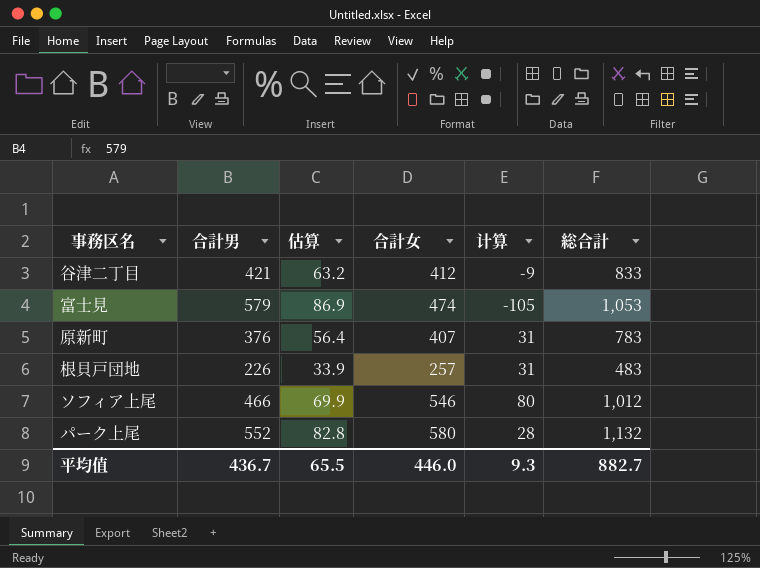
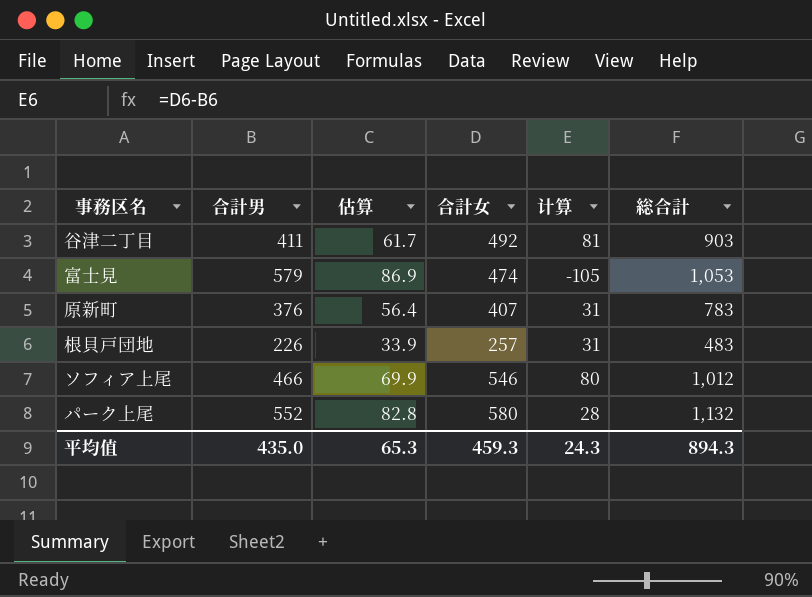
谷津二丁目 | 合計男: 421 -> 411
谷津二丁目 | 估算: 63.2 -> 61.7
谷津二丁目 | 合計女: 412 -> 492
谷津二丁目 | 计算: -9 -> 81
谷津二丁目 | 総合計: 833 -> 903
平均值 | 合計男: 436.7 -> 435.0
平均值 | 估算: 65.5 -> 65.3
平均值 | 合計女: 446.0 -> 459.3
平均值 | 计算: 9.3 -> 24.3
平均值 | 総合計: 882.7 -> 894.3

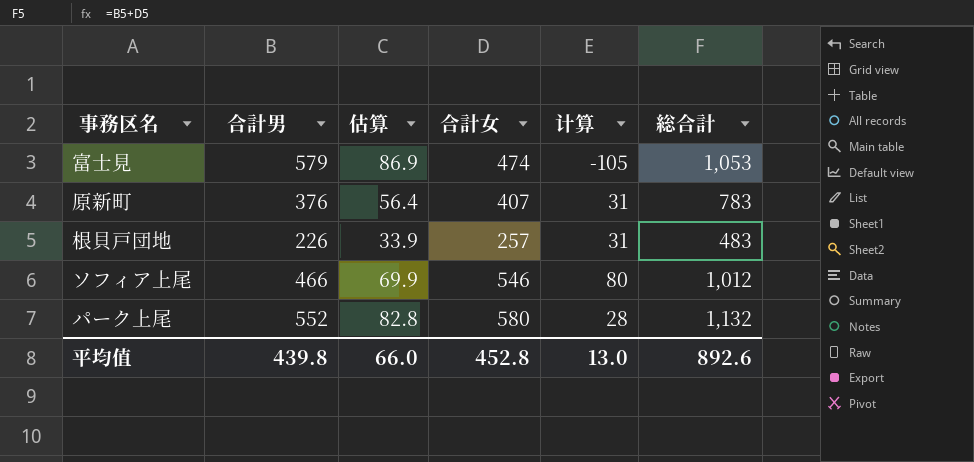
row 谷津二丁目: 411 | 61.7 | 492 | 81 | 903 -> none
平均值 | 合計男: 435.0 -> 439.8
平均值 | 估算: 65.3 -> 66.0
平均值 | 合計女: 459.3 -> 452.8
平均值 | 计算: 24.3 -> 13.0
平均值 | 総合計: 894.3 -> 892.6

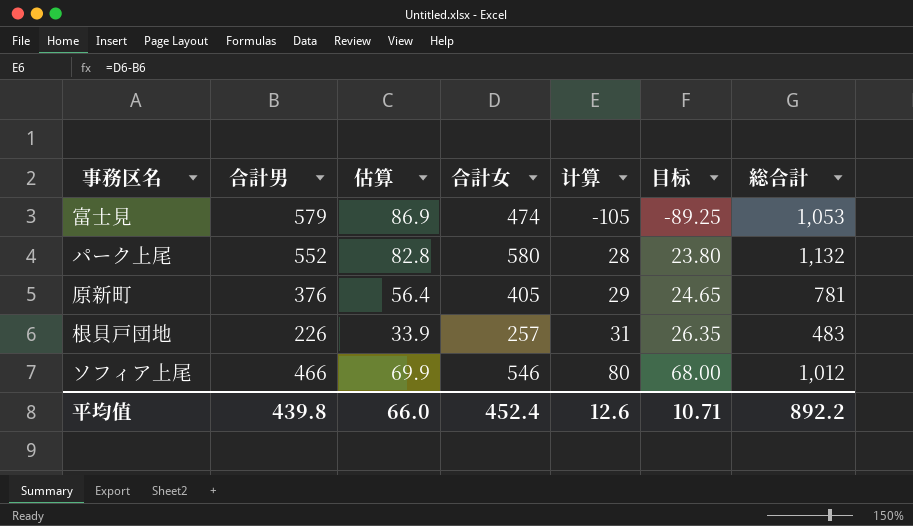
row order: none -> 计算 ascending
column 目标 | formula: none -> [计算] * 0.85
原新町 | 合計女: 407 -> 405
原新町 | 计算: 31 -> 29
原新町 | 総合計: 783 -> 781
平均值 | 合計女: 452.8 -> 452.4
平均值 | 计算: 13.0 -> 12.6
平均值 | 総合計: 892.6 -> 892.2

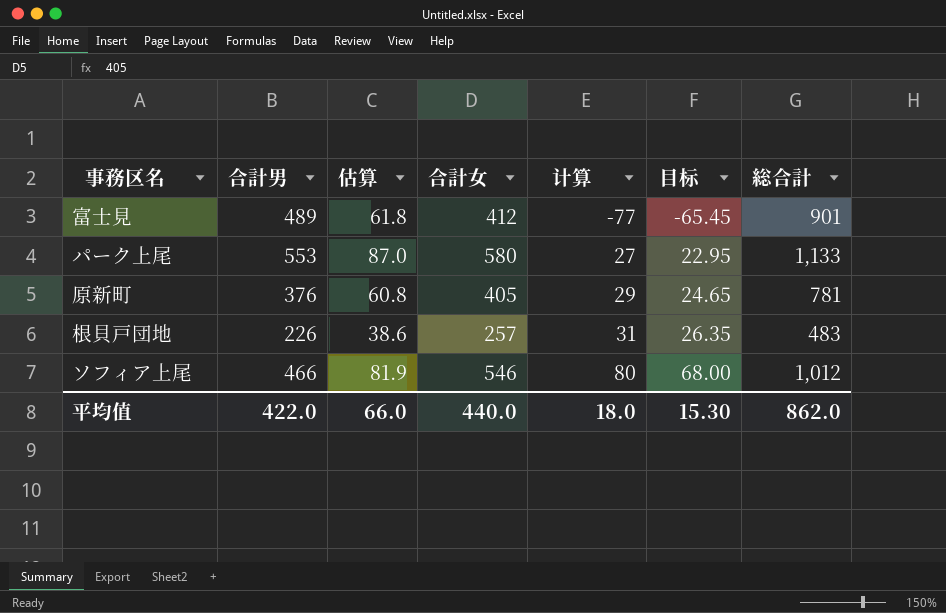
column 估算 | formula: [合計男] * 0.15 -> [合計女] * 0.15
富士見 | 合計男: 579 -> 489
富士見 | 合計女: 474 -> 412
富士見 | 计算: -105 -> -77
富士見 | 目标: -89.25 -> -65.45
富士見 | 総合計: 1,053 -> 901
パーク上尾 | 合計男: 552 -> 553
パーク上尾 | 计算: 28 -> 27
パーク上尾 | 目标: 23.80 -> 22.95
パーク上尾 | 総合計: 1,132 -> 1,133
平均值 | 合計男: 439.8 -> 422.0
平均值 | 合計女: 452.4 -> 440.0
平均值 | 计算: 12.6 -> 18.0
平均值 | 目标: 10.71 -> 15.30
平均值 | 総合計: 892.2 -> 862.0

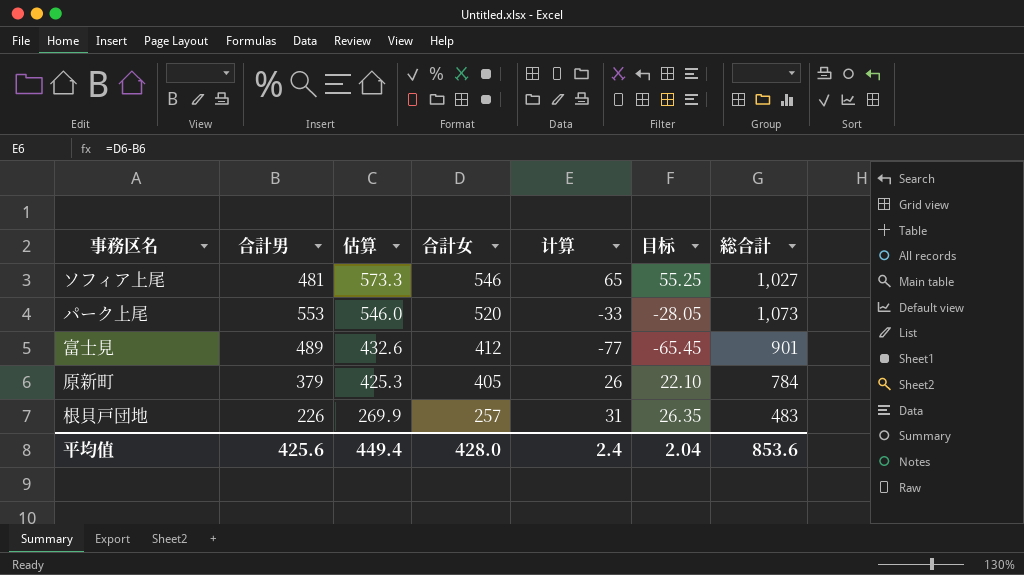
row order: 计算 ascending -> 估算 descending
column 估算 | formula: [合計女] * 0.15 -> [合計女] * 1.05
ソフィア上尾 | 合計男: 466 -> 481
ソフィア上尾 | 计算: 80 -> 65
ソフィア上尾 | 目标: 68.00 -> 55.25
ソフィア上尾 | 総合計: 1,012 -> 1,027
パーク上尾 | 合計女: 580 -> 520
パーク上尾 | 计算: 27 -> -33
パーク上尾 | 目标: 22.95 -> -28.05
パーク上尾 | 総合計: 1,133 -> 1,073
原新町 | 合計男: 376 -> 379
原新町 | 计算: 29 -> 26
原新町 | 目标: 24.65 -> 22.10
原新町 | 総合計: 781 -> 784
平均值 | 合計男: 422.0 -> 425.6
平均值 | 估算: 66.0 -> 449.4
平均值 | 合計女: 440.0 -> 428.0
平均值 | 计算: 18.0 -> 2.4
平均值 | 目标: 15.30 -> 2.04
平均值 | 総合計: 862.0 -> 853.6

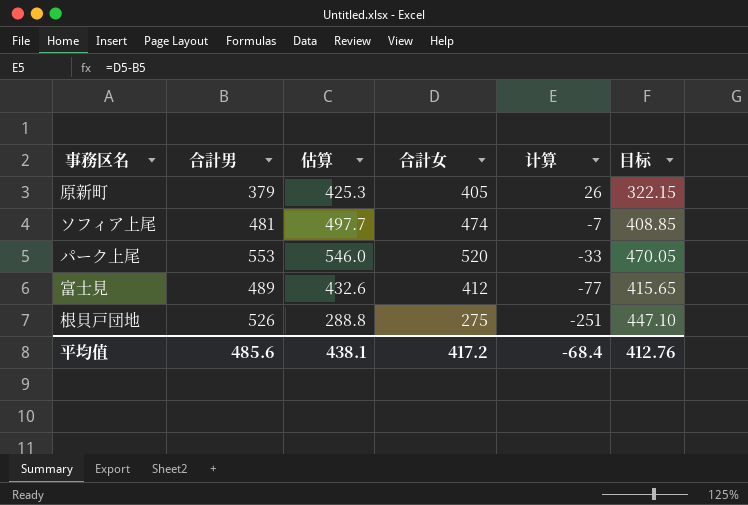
row order: 估算 descending -> 计算 descending
column 総合計 | formula: [合計男] + [合計女] -> none
column 目标 | formula: [计算] * 0.85 -> [合計男] * 0.85
ソフィア上尾 | 估算: 573.3 -> 497.7
ソフィア上尾 | 合計女: 546 -> 474
ソフィア上尾 | 计算: 65 -> -7
根貝戸団地 | 合計男: 226 -> 526
根貝戸団地 | 估算: 269.9 -> 288.8
根貝戸団地 | 合計女: 257 -> 275
根貝戸団地 | 计算: 31 -> -251
平均值 | 合計男: 425.6 -> 485.6
平均值 | 估算: 449.4 -> 438.1
平均值 | 合計女: 428.0 -> 417.2
平均值 | 计算: 2.4 -> -68.4
平均值 | 目标: 2.04 -> 412.76

